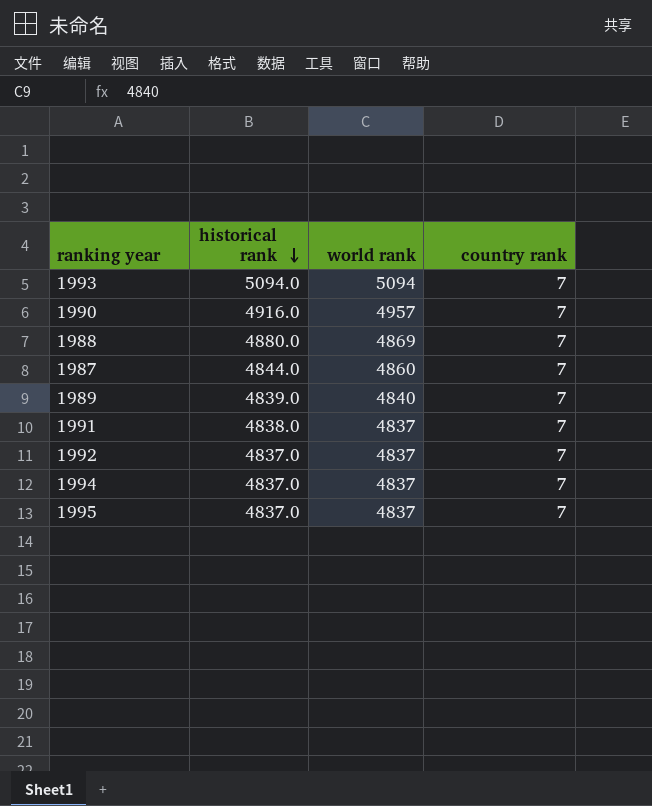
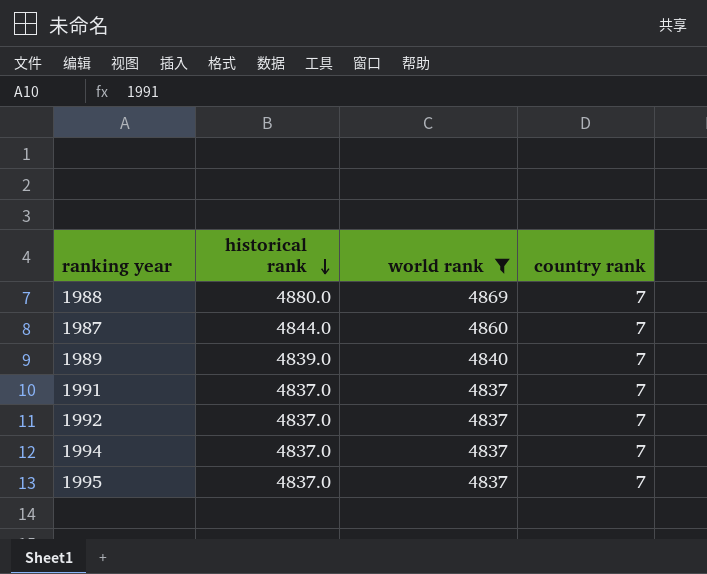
filter: none -> world rank <= 4869
1991 | historical rank: 4838.0 -> 4837.0

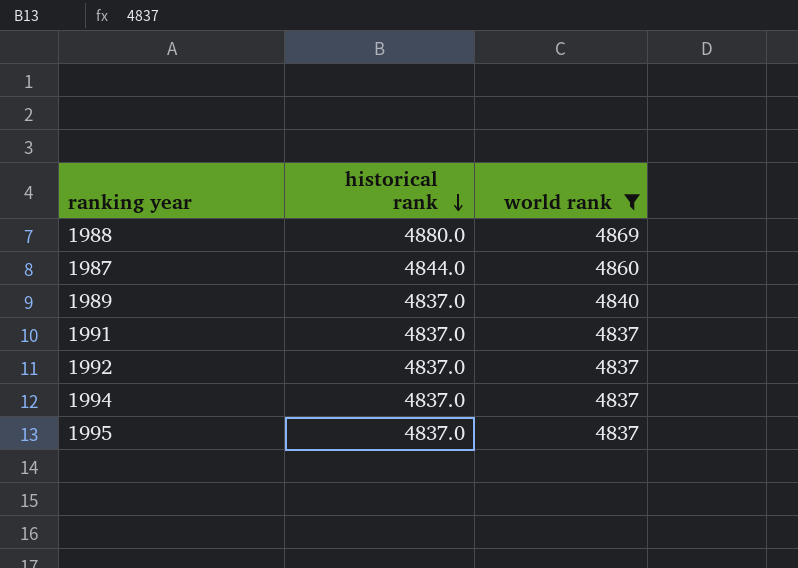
column country rank | position: 4 -> none
1989 | historical rank: 4839.0 -> 4837.0

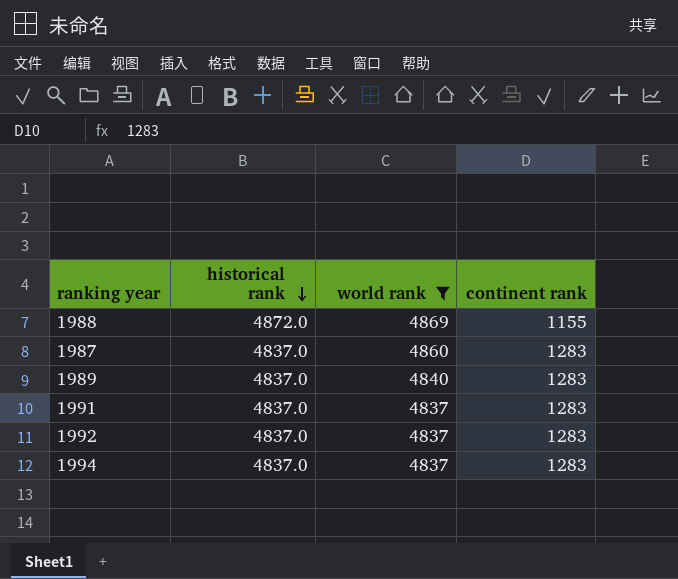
column continent rank | position: none -> 4
row 1995: 4837.0 | 4837 -> none
1988 | historical rank: 4880.0 -> 4872.0
1987 | historical rank: 4844.0 -> 4837.0

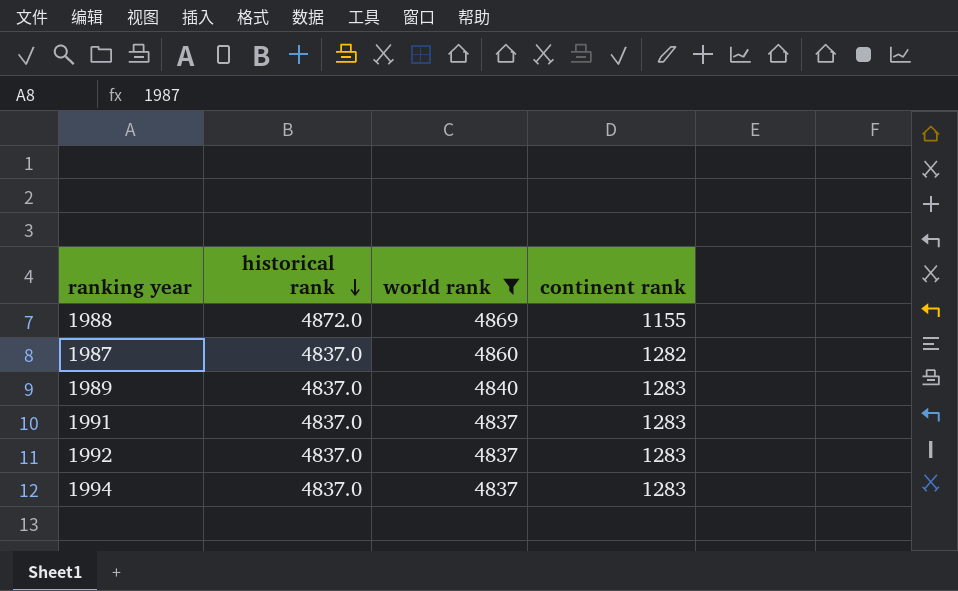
1987 | continent rank: 1283 -> 1282

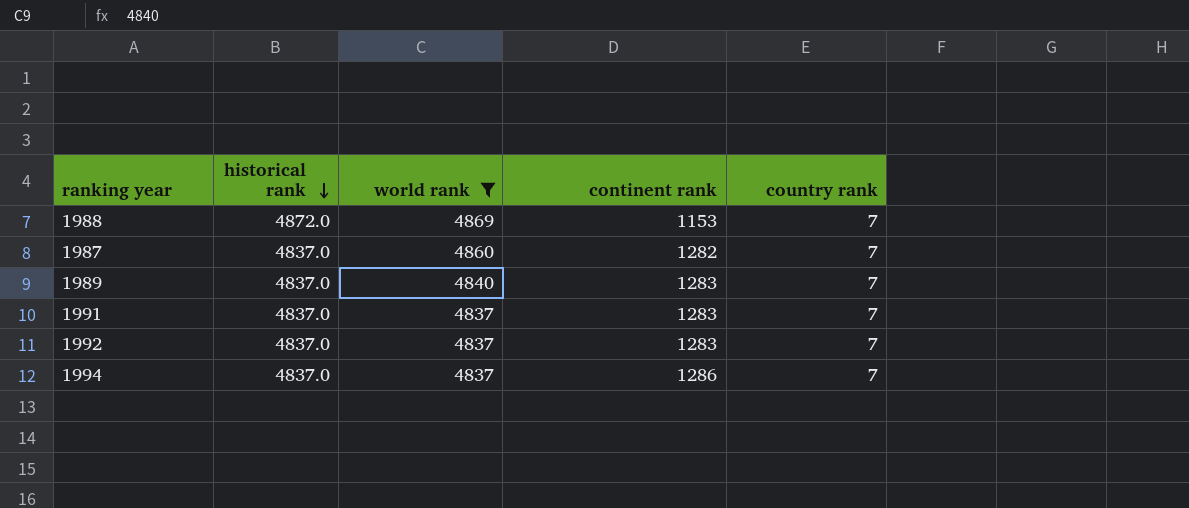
column country rank | position: none -> 5
1988 | continent rank: 1155 -> 1153
1994 | continent rank: 1283 -> 1286

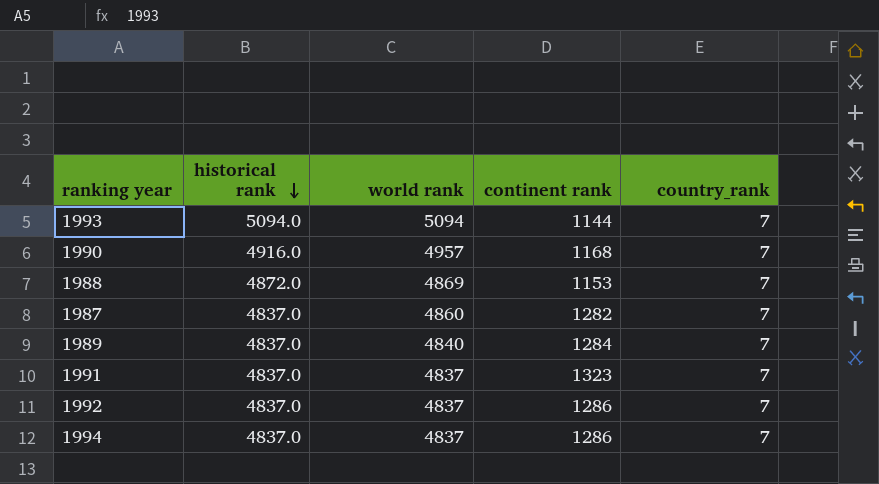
filter: world rank <= 4869 -> none
column name: country rank -> country_rank
1989 | continent rank: 1283 -> 1284
1991 | continent rank: 1283 -> 1323
1992 | continent rank: 1283 -> 1286

